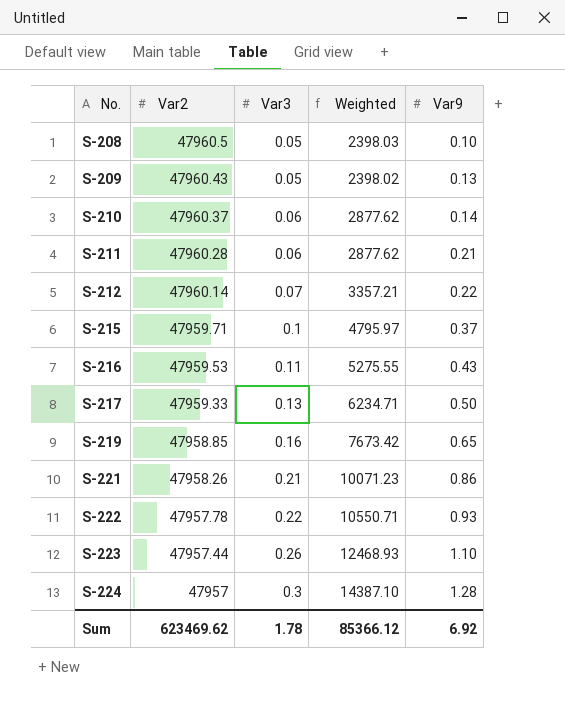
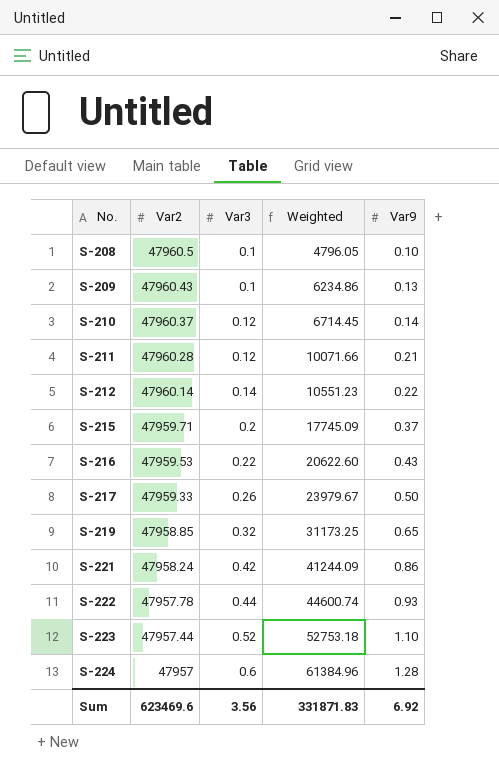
column Weighted | formula: [Var2] * [Var3] -> [Var2] * [Var9]
S-208 | Var3: 0.05 -> 0.1
S-209 | Var3: 0.05 -> 0.1
S-210 | Var3: 0.06 -> 0.12
S-211 | Var3: 0.06 -> 0.12
S-212 | Var3: 0.07 -> 0.14
S-215 | Var3: 0.1 -> 0.2
S-216 | Var3: 0.11 -> 0.22
S-217 | Var3: 0.13 -> 0.26
S-219 | Var3: 0.16 -> 0.32
S-221 | Var2: 47958.26 -> 47958.24
S-221 | Var3: 0.21 -> 0.42
S-222 | Var3: 0.22 -> 0.44
S-223 | Var3: 0.26 -> 0.52
S-224 | Var3: 0.3 -> 0.6
Sum | Var2: 623469.62 -> 623469.6
Sum | Var3: 1.78 -> 3.56
Sum | Weighted: 85366.12 -> 331871.83

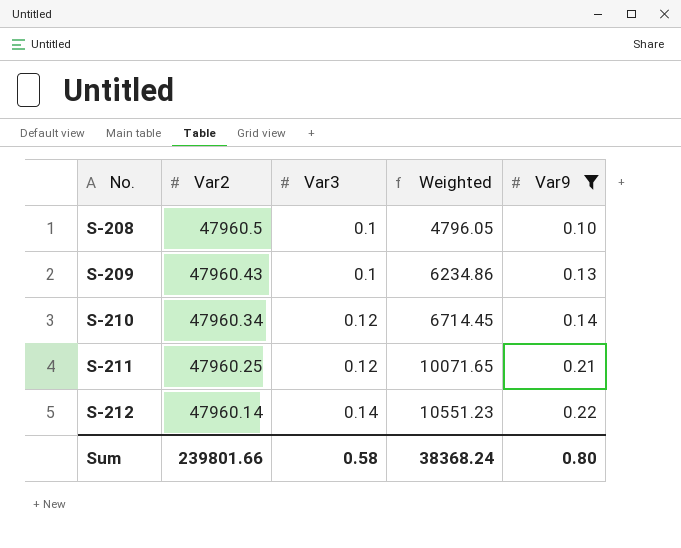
filter: none -> Var9 <= 0.22
S-210 | Var2: 47960.37 -> 47960.34
S-211 | Var2: 47960.28 -> 47960.25
S-211 | Weighted: 10071.66 -> 10071.65
Sum | Var2: 623469.6 -> 239801.66
Sum | Var3: 3.56 -> 0.58
Sum | Weighted: 331871.83 -> 38368.24
Sum | Var9: 6.92 -> 0.80

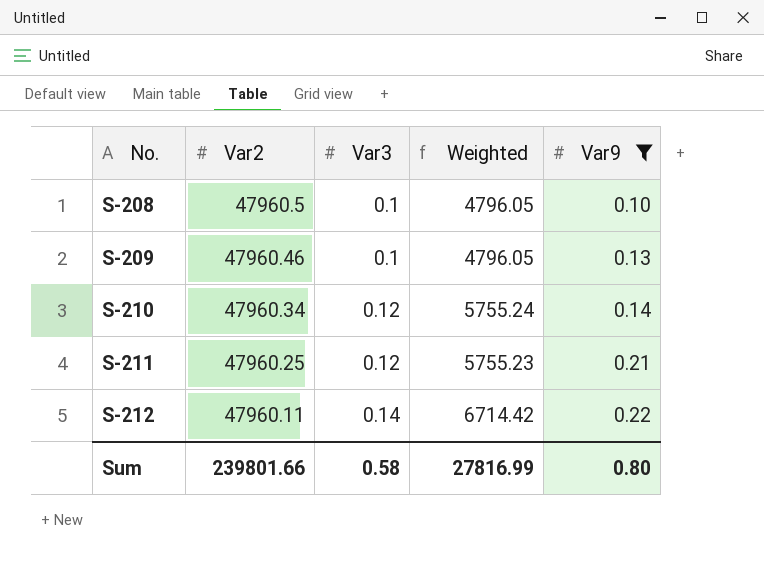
column Weighted | formula: [Var2] * [Var9] -> [Var2] * [Var3]
S-209 | Var2: 47960.43 -> 47960.46
S-212 | Var2: 47960.14 -> 47960.11
Sum | Weighted: 38368.24 -> 27816.99

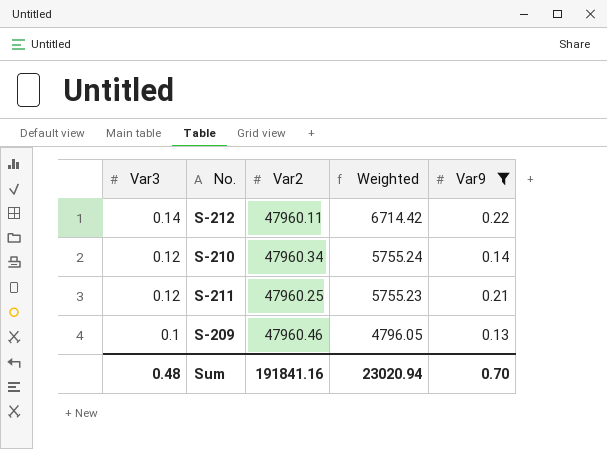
row order: No. ascending -> Var3 descending
column Var3 | position: 3 -> 1
row S-208: 47960.5 | 0.1 | 4796.05 | 0.10 -> none
Sum | Var3: 0.58 -> 0.48
Sum | Var2: 239801.66 -> 191841.16
Sum | Weighted: 27816.99 -> 23020.94
Sum | Var9: 0.80 -> 0.70

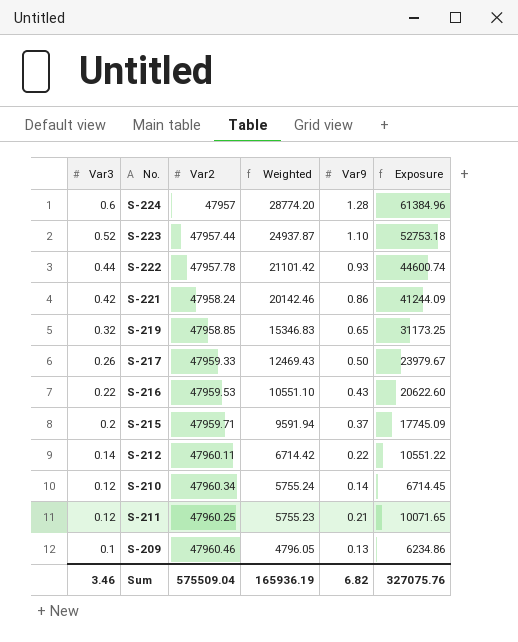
filter: Var9 <= 0.22 -> none
column Exposure | formula: none -> [Var2] * [Var9]
Sum | Var3: 0.48 -> 3.46
Sum | Var2: 191841.16 -> 575509.04
Sum | Weighted: 23020.94 -> 165936.19
Sum | Var9: 0.70 -> 6.82

